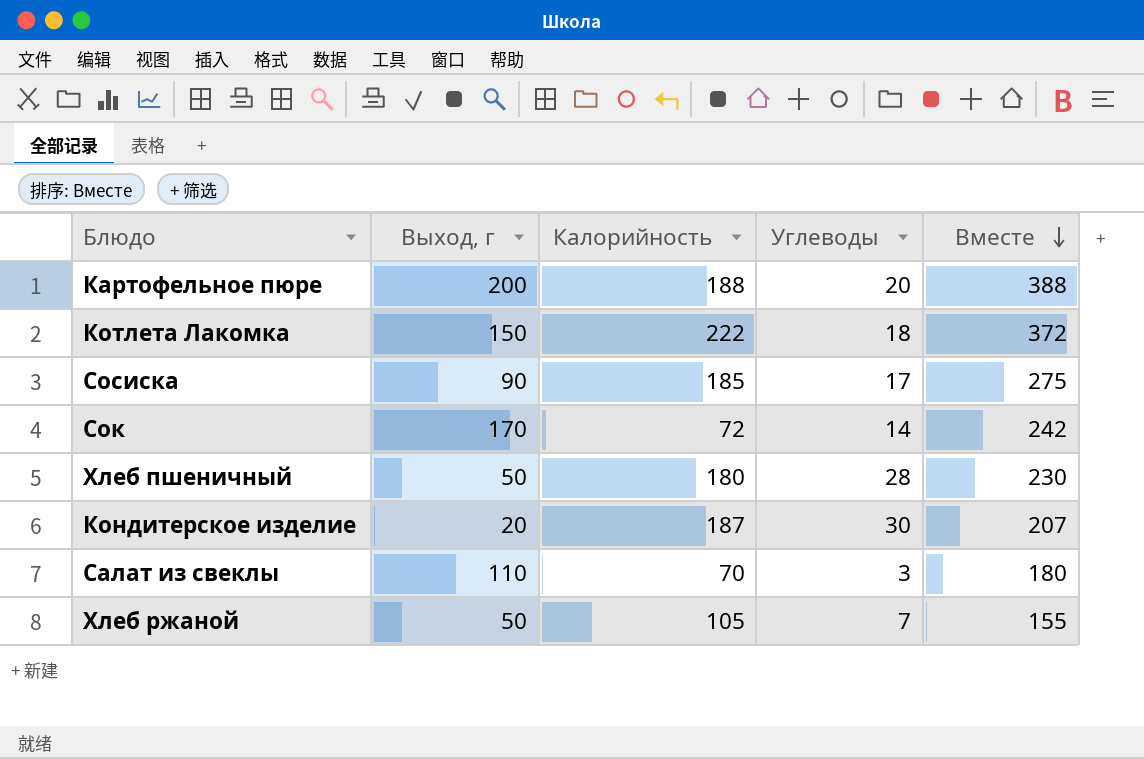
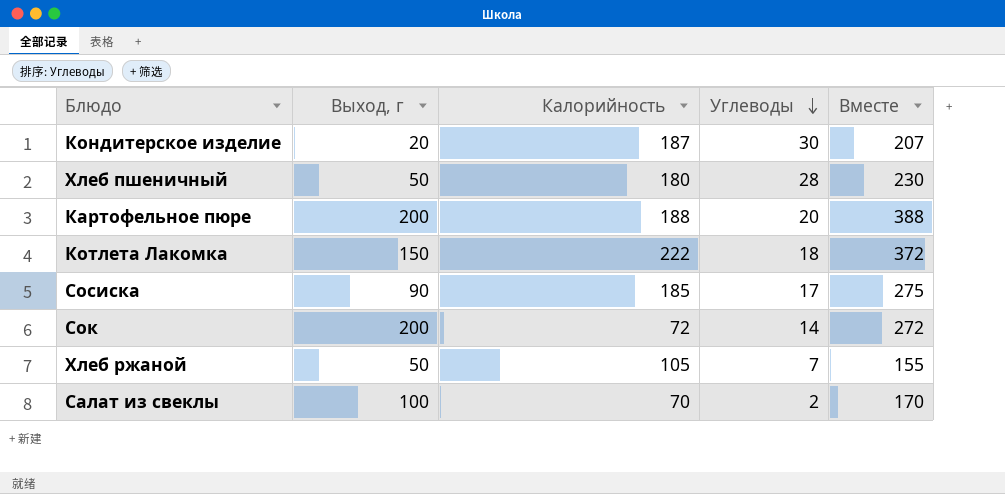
row order: Вместе descending -> Углеводы descending
Сок | Выход, г: 170 -> 200
Сок | Вместе: 242 -> 272
Салат из свеклы | Выход, г: 110 -> 100
Салат из свеклы | Углеводы: 3 -> 2
Салат из свеклы | Вместе: 180 -> 170

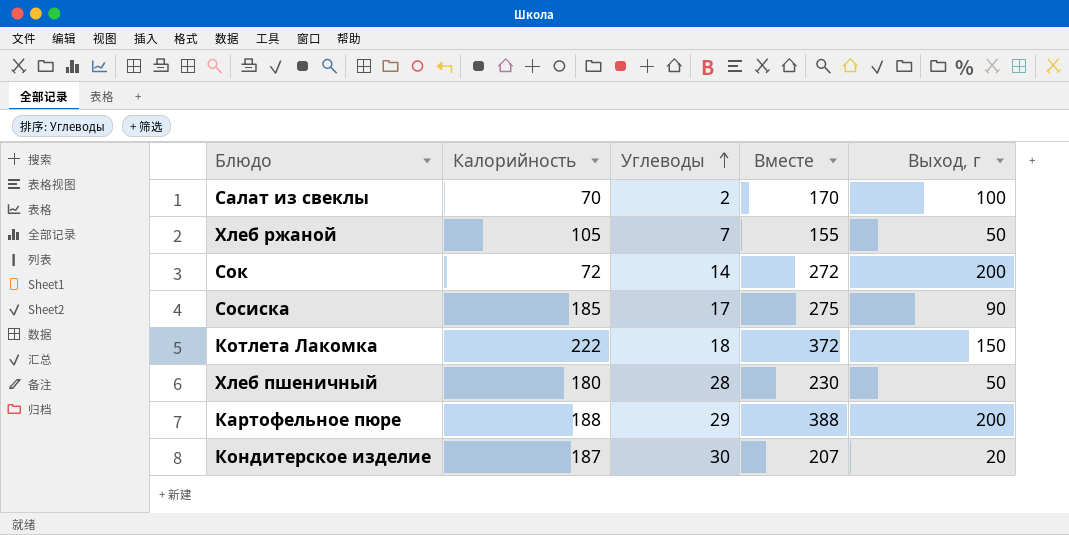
row order: Углеводы descending -> Углеводы ascending
column Выход, г | position: 2 -> 5
Картофельное пюре | Углеводы: 20 -> 29

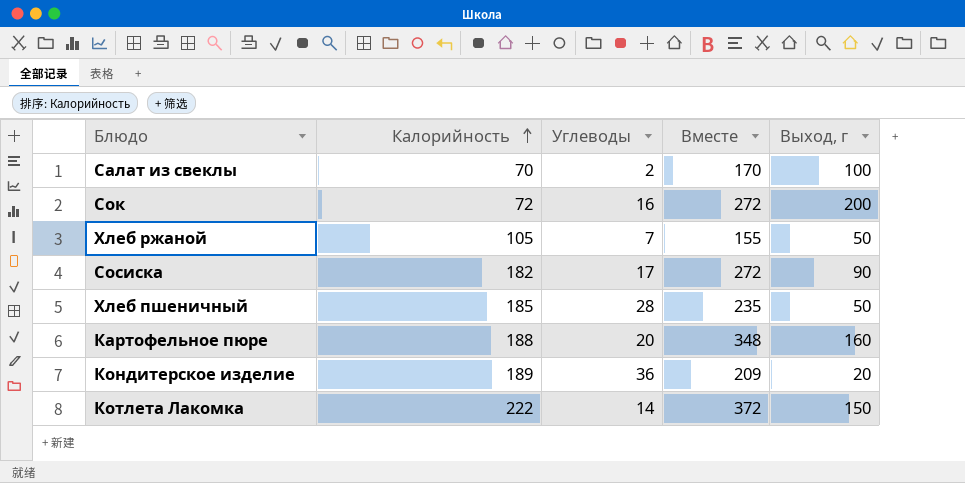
row order: Углеводы ascending -> Калорийность ascending
Сок | Углеводы: 14 -> 16
Сосиска | Калорийность: 185 -> 182
Сосиска | Вместе: 275 -> 272
Хлеб пшеничный | Калорийность: 180 -> 185
Хлеб пшеничный | Вместе: 230 -> 235
Картофельное пюре | Углеводы: 29 -> 20
Картофельное пюре | Вместе: 388 -> 348
Картофельное пюре | Выход, г: 200 -> 160
Кондитерское изделие | Калорийность: 187 -> 189
Кондитерское изделие | Углеводы: 30 -> 36
Кондитерское изделие | Вместе: 207 -> 209
Котлета Лакомка | Углеводы: 18 -> 14

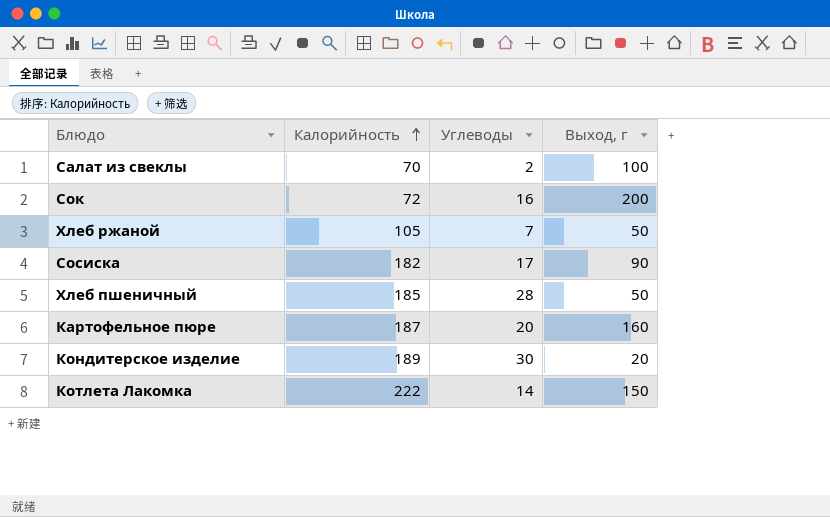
column Вместе | formula: [Калорийность] + [Выход, г] -> none
Картофельное пюре | Калорийность: 188 -> 187
Кондитерское изделие | Углеводы: 36 -> 30

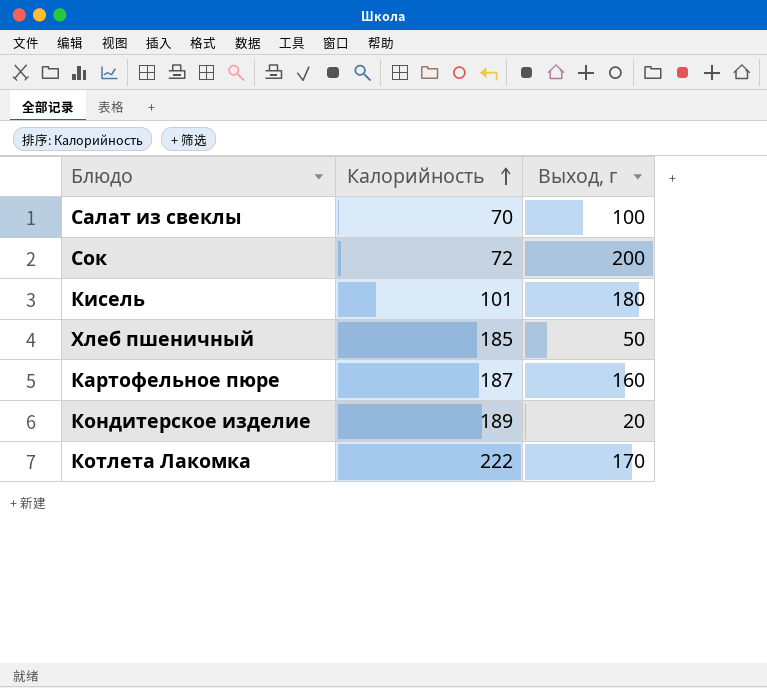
column Углеводы | position: 3 -> none
row Хлеб ржаной: 105 | 7 | 50 -> none
row Сосиска: 182 | 17 | 90 -> none
row Кисель: none -> 101 | 180
Котлета Лакомка | Выход, г: 150 -> 170

